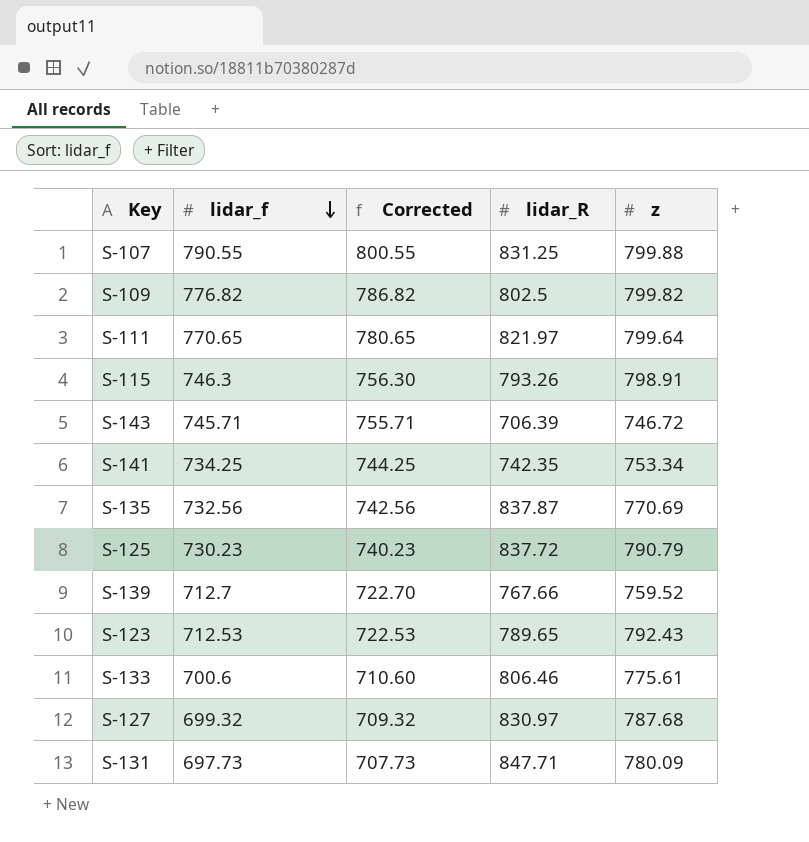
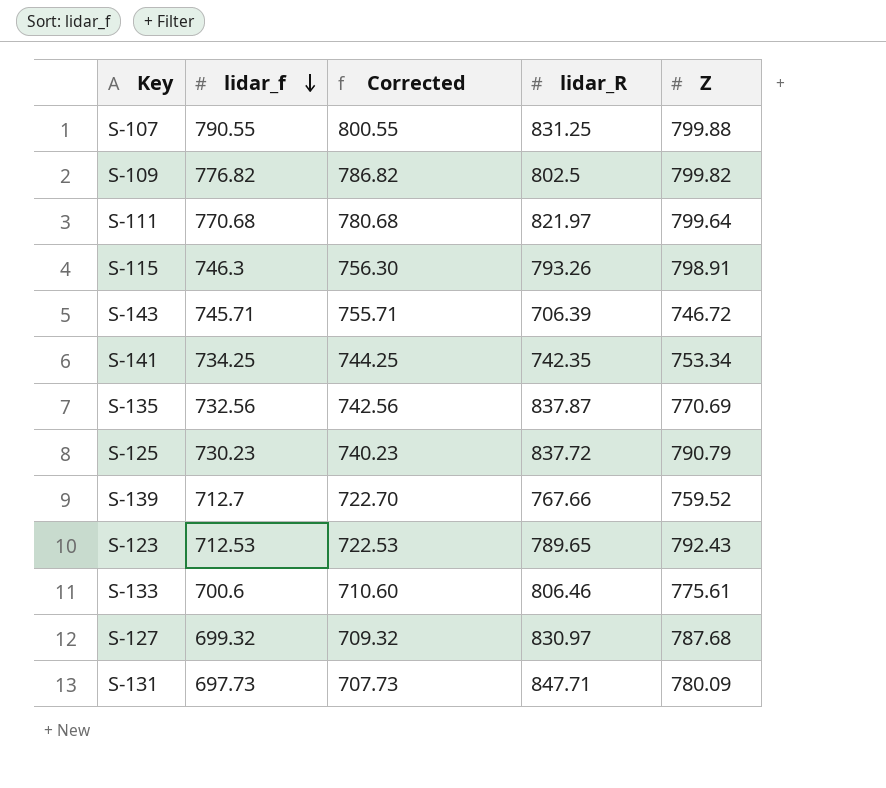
column name: z -> Z
S-111 | lidar_f: 770.65 -> 770.68
S-111 | Corrected: 780.65 -> 780.68

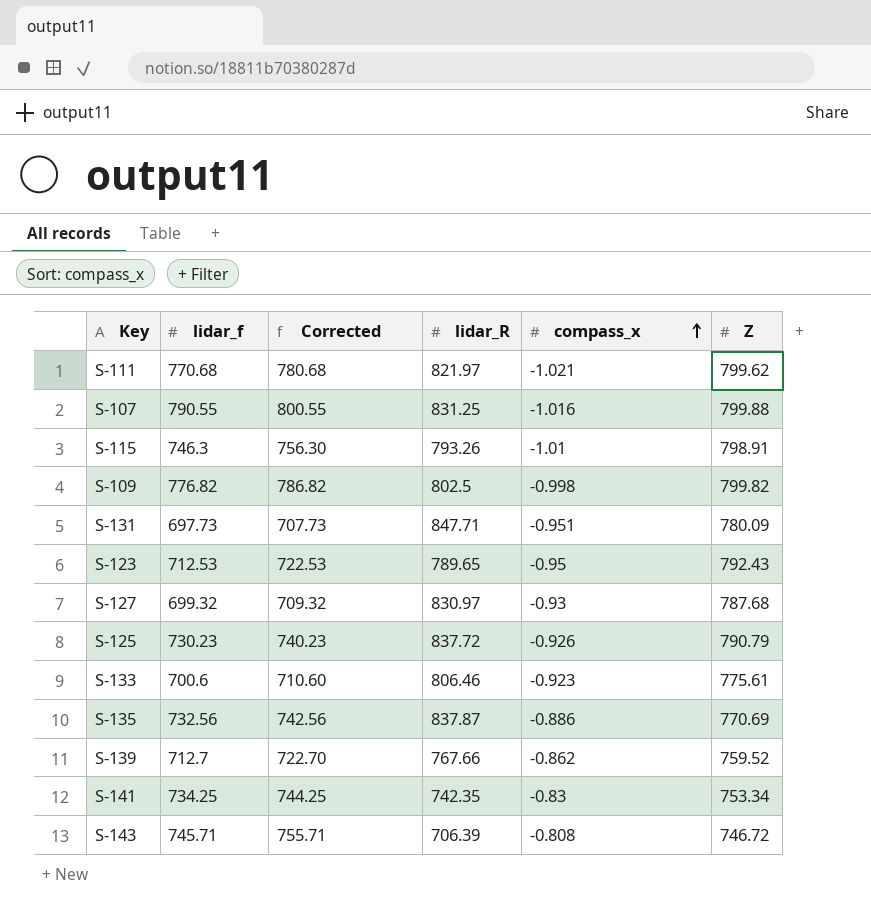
row order: lidar_f descending -> compass_x ascending
column compass_x | position: none -> 5
S-111 | Z: 799.64 -> 799.62

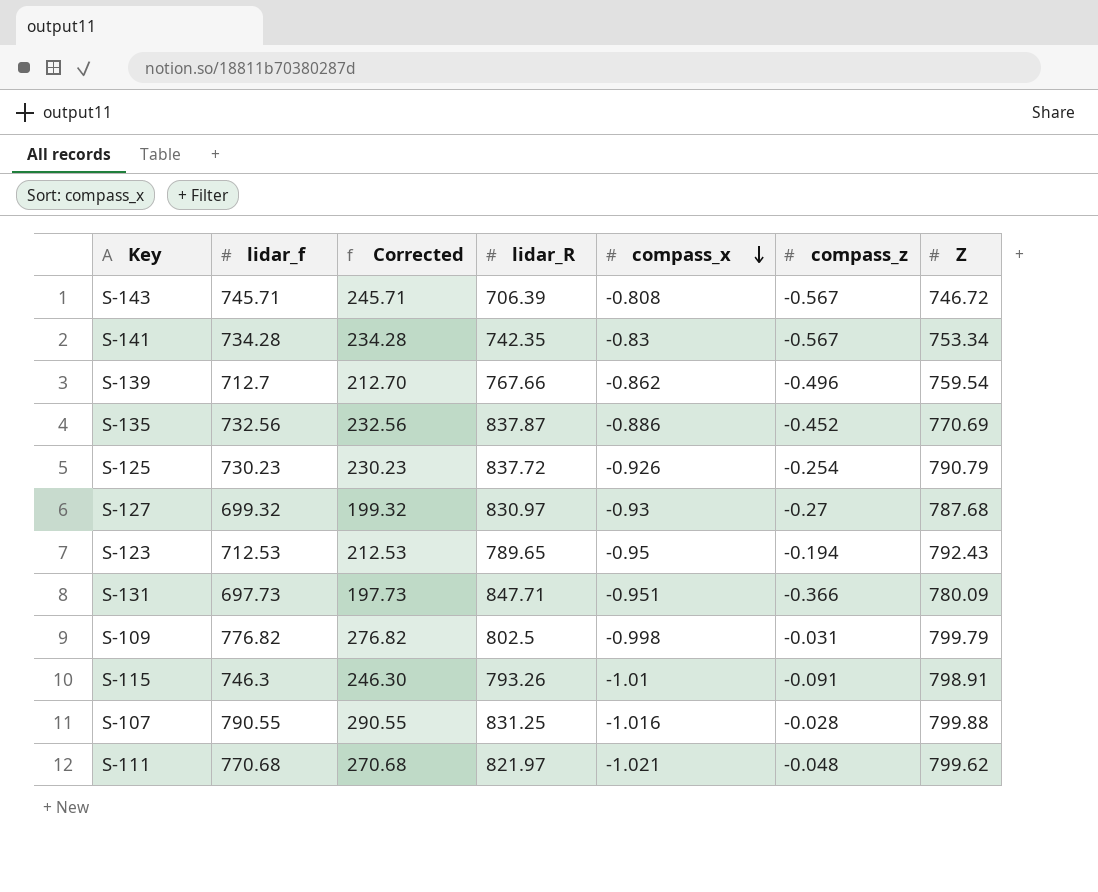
row order: compass_x ascending -> compass_x descending
column Corrected | formula: [lidar_f] + 10 -> [lidar_f] - 500
column compass_z | position: none -> 6
row S-133: 700.6 | 710.60 | 806.46 | -0.923 | 775.61 -> none
S-141 | lidar_f: 734.25 -> 734.28
S-139 | Z: 759.52 -> 759.54
S-109 | Z: 799.82 -> 799.79

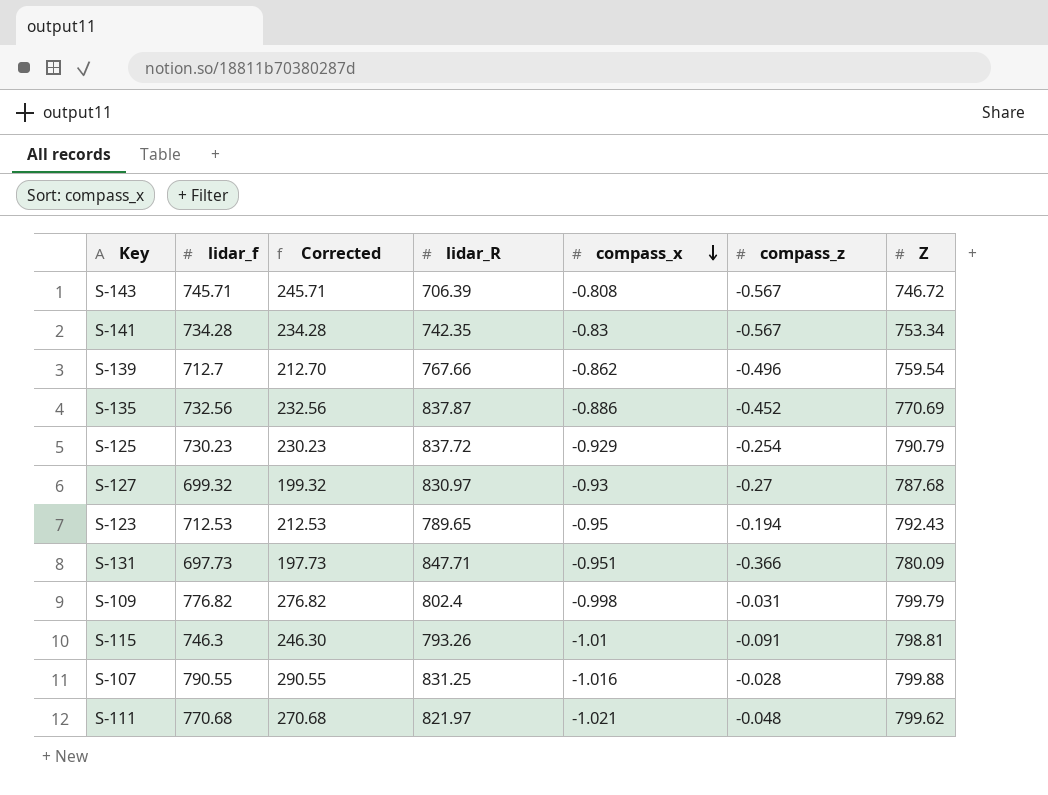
S-125 | compass_x: -0.926 -> -0.929
S-109 | lidar_R: 802.5 -> 802.4
S-115 | Z: 798.91 -> 798.81

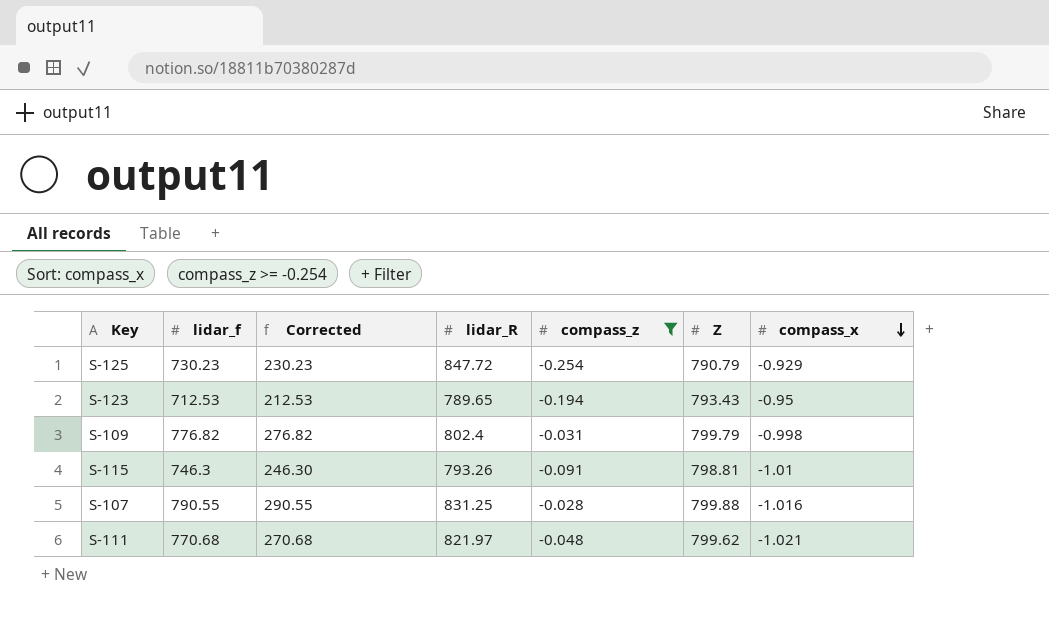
filter: none -> compass_z >= -0.254
column compass_x | position: 5 -> 7
S-125 | lidar_R: 837.72 -> 847.72
S-123 | Z: 792.43 -> 793.43

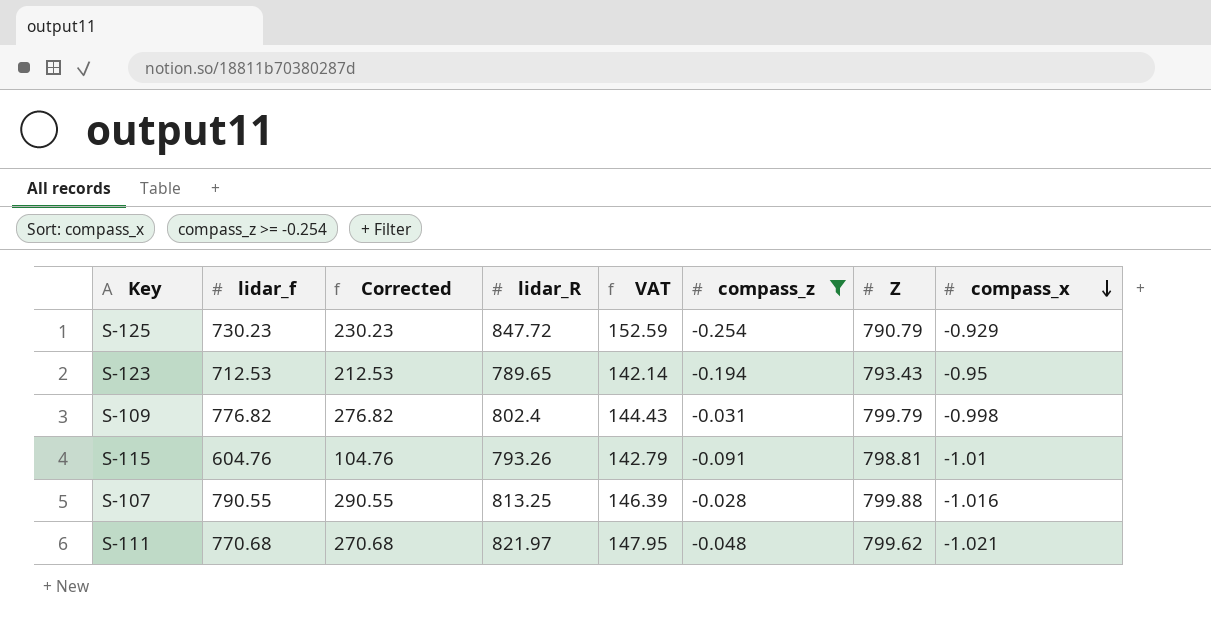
column VAT | formula: none -> [lidar_R] * 0.18
S-115 | lidar_f: 746.3 -> 604.76
S-115 | Corrected: 246.30 -> 104.76
S-107 | lidar_R: 831.25 -> 813.25

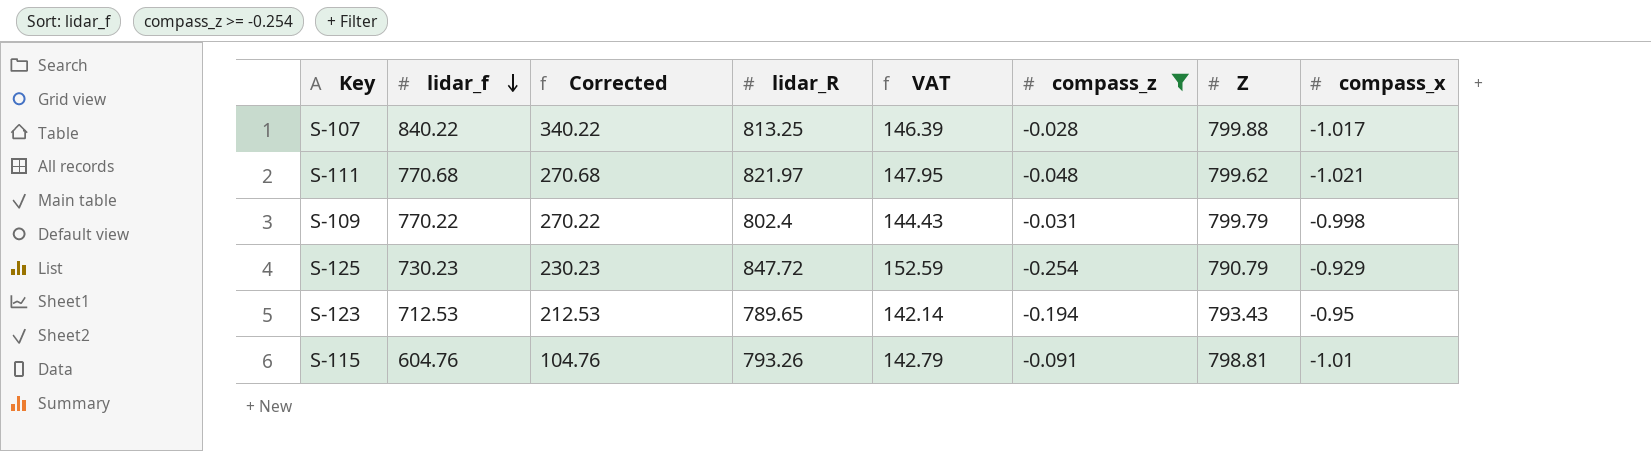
row order: compass_x descending -> lidar_f descending
S-107 | lidar_f: 790.55 -> 840.22
S-107 | Corrected: 290.55 -> 340.22
S-107 | compass_x: -1.016 -> -1.017
S-109 | lidar_f: 776.82 -> 770.22
S-109 | Corrected: 276.82 -> 270.22

